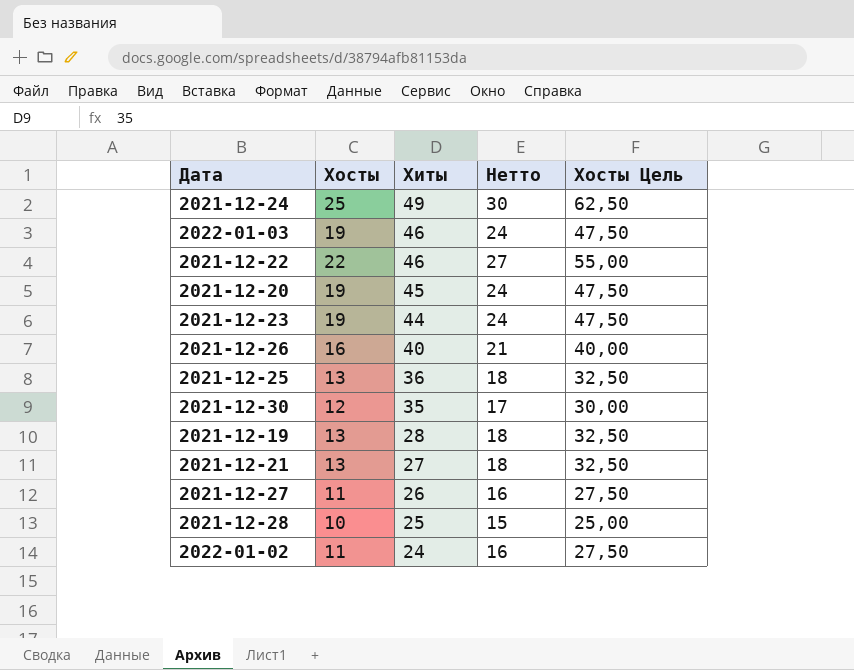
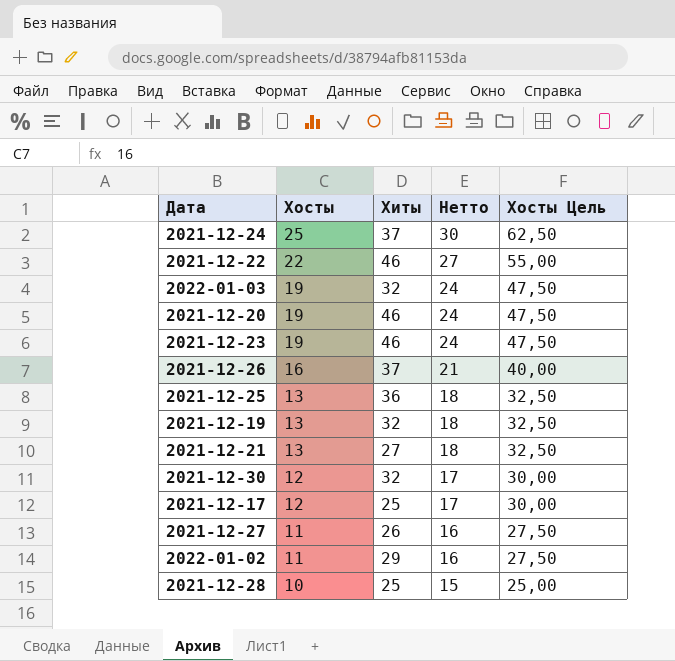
row order: Хиты descending -> Хосты descending
2021-12-24 | Хиты: 49 -> 37
2022-01-03 | Хиты: 46 -> 32
2021-12-20 | Хиты: 45 -> 46
2021-12-23 | Хиты: 44 -> 46
2021-12-26 | Хиты: 40 -> 37
2021-12-19 | Хиты: 28 -> 32
2021-12-30 | Хиты: 35 -> 32
row 2021-12-17: none -> 12 | 25 | 17 | 30,00
2022-01-02 | Хиты: 24 -> 29

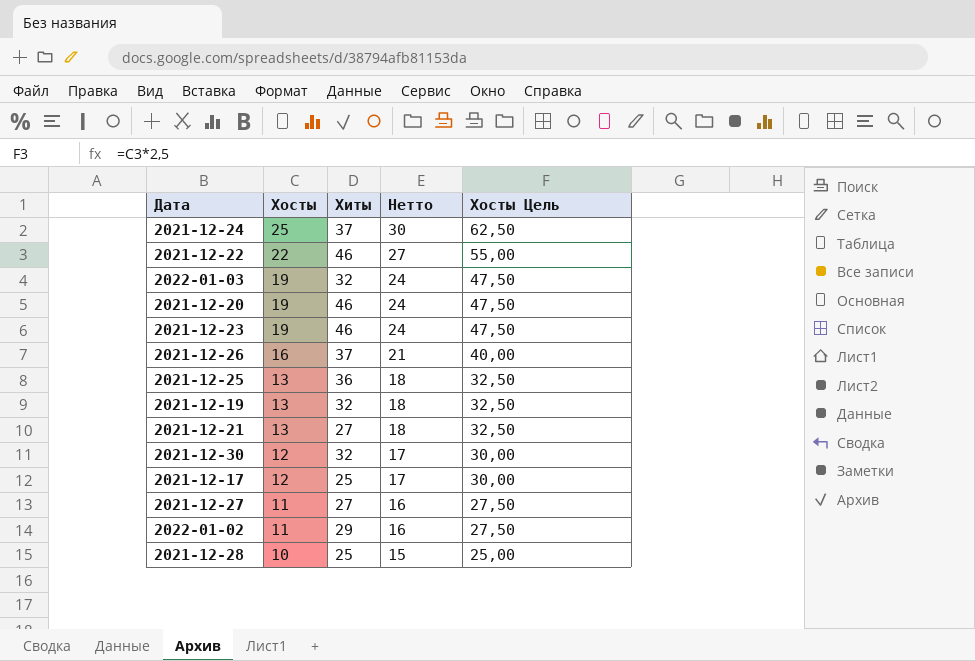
2021-12-27 | Хиты: 26 -> 27

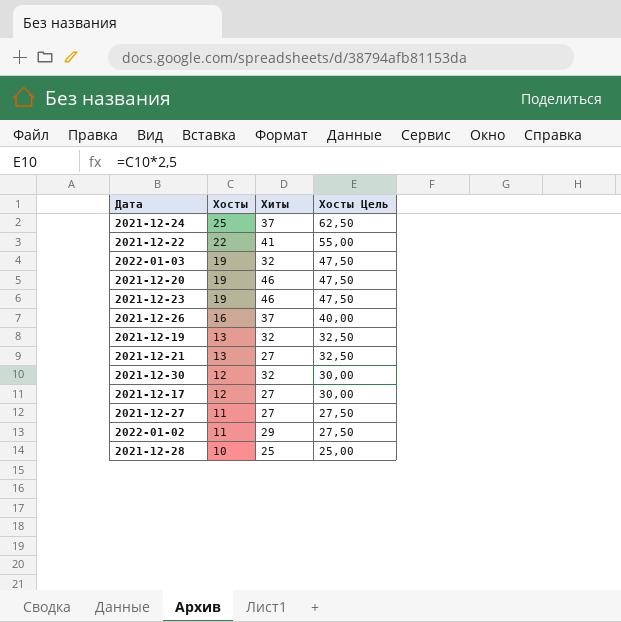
column Нетто | formula: [Хосты] + 5 -> none
row 2021-12-25: 13 | 36 | 18 | 32,50 -> none
2021-12-22 | Хиты: 46 -> 41
2021-12-17 | Хиты: 25 -> 27

